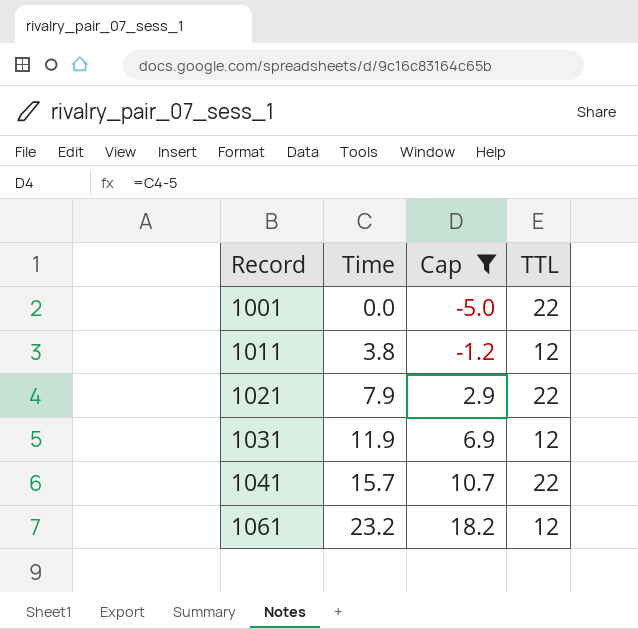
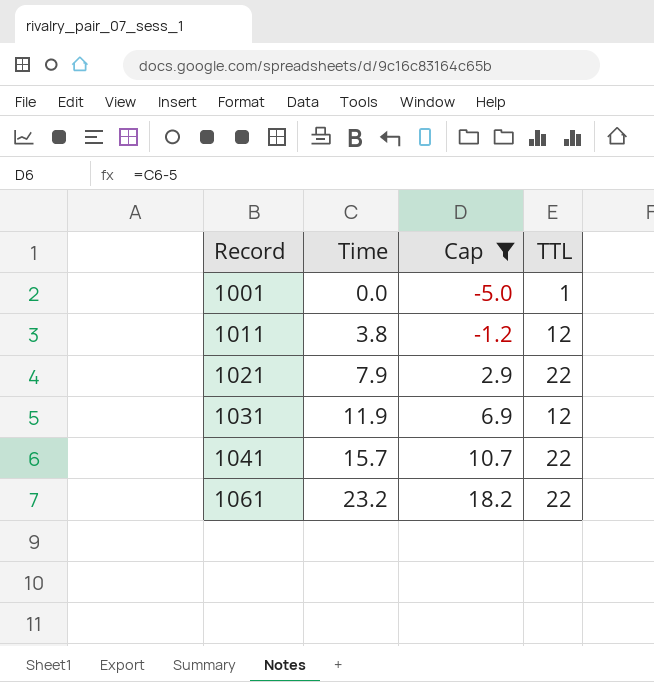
1001 | TTL: 22 -> 1
1061 | TTL: 12 -> 22

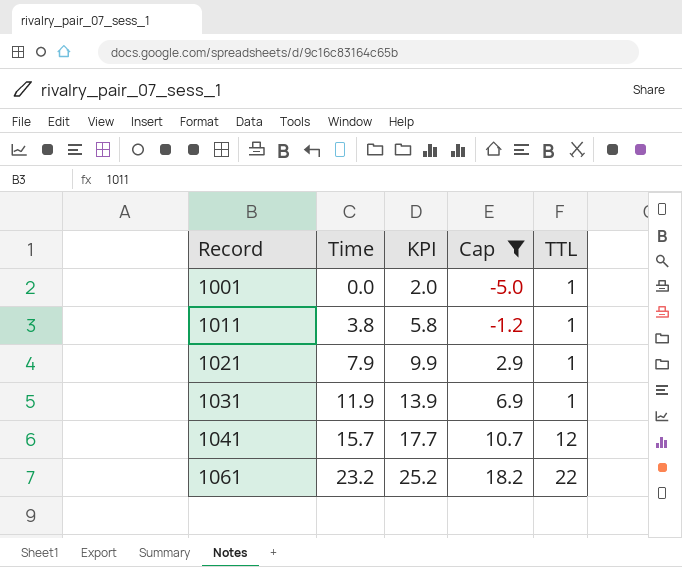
column KPI | formula: none -> [Time] + 2
1011 | TTL: 12 -> 1
1021 | TTL: 22 -> 1
1031 | TTL: 12 -> 1
1041 | TTL: 22 -> 12

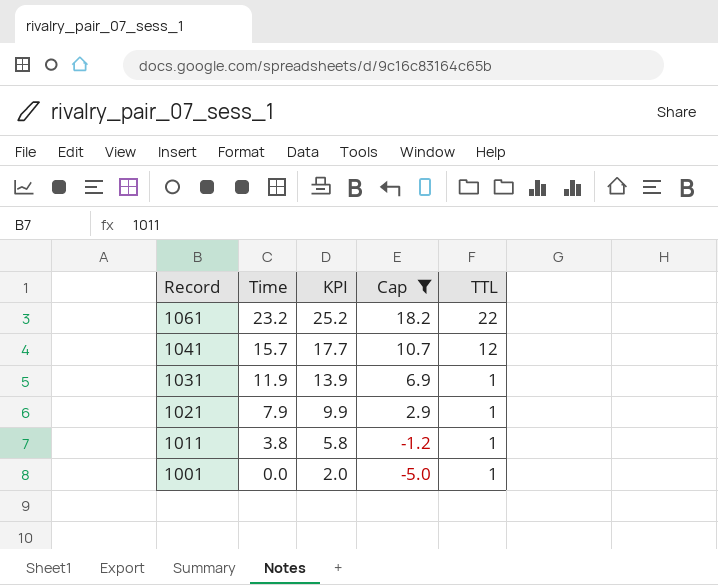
row order: Record ascending -> Record descending

